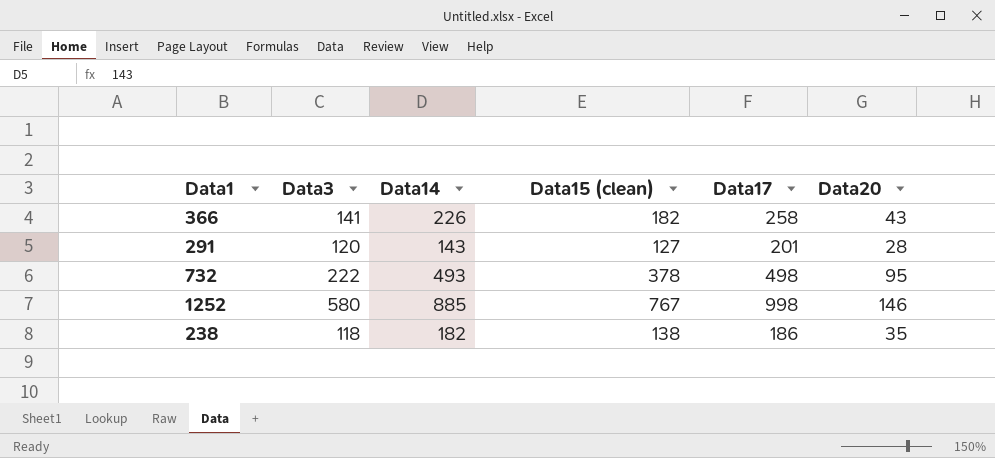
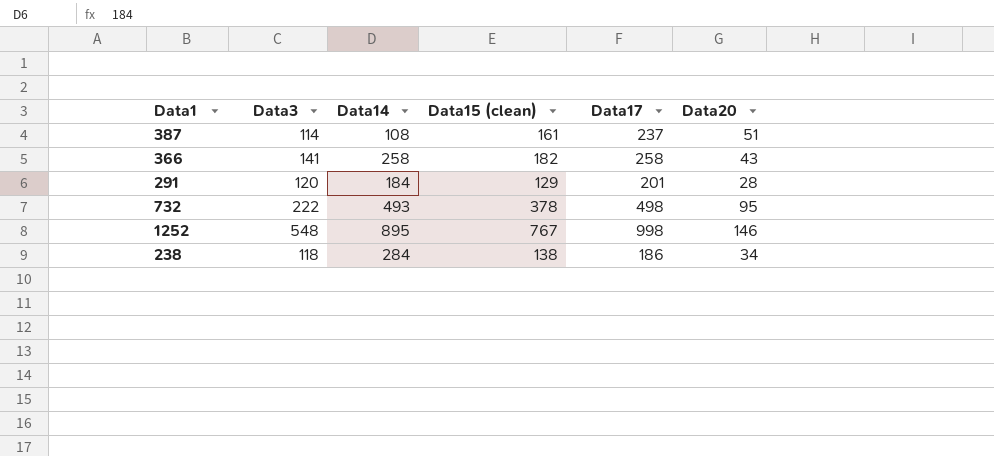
row 387: none -> 114 | 108 | 161 | 237 | 51
366 | Data14: 226 -> 258
291 | Data14: 143 -> 184
291 | Data15 (clean): 127 -> 129
1252 | Data3: 580 -> 548
1252 | Data14: 885 -> 895
238 | Data14: 182 -> 284
238 | Data20: 35 -> 34

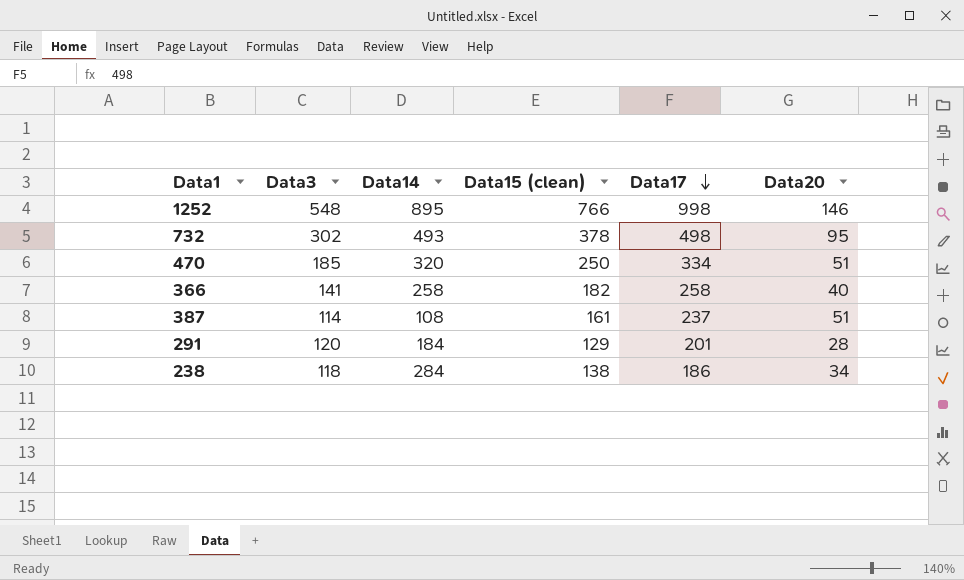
row order: none -> Data17 descending
1252 | Data15 (clean): 767 -> 766
732 | Data3: 222 -> 302
row 470: none -> 185 | 320 | 250 | 334 | 51
366 | Data20: 43 -> 40

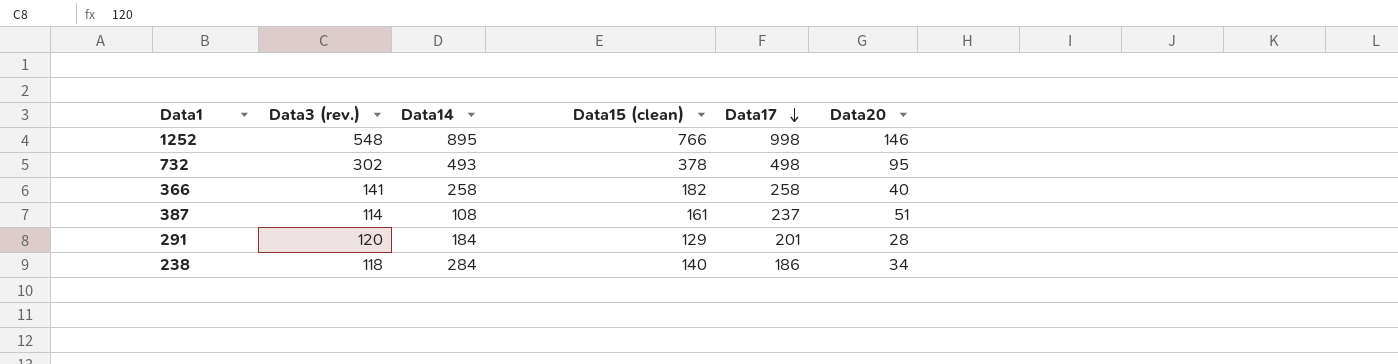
column name: Data3 -> Data3 (rev.)
row 470: 185 | 320 | 250 | 334 | 51 -> none
238 | Data15 (clean): 138 -> 140

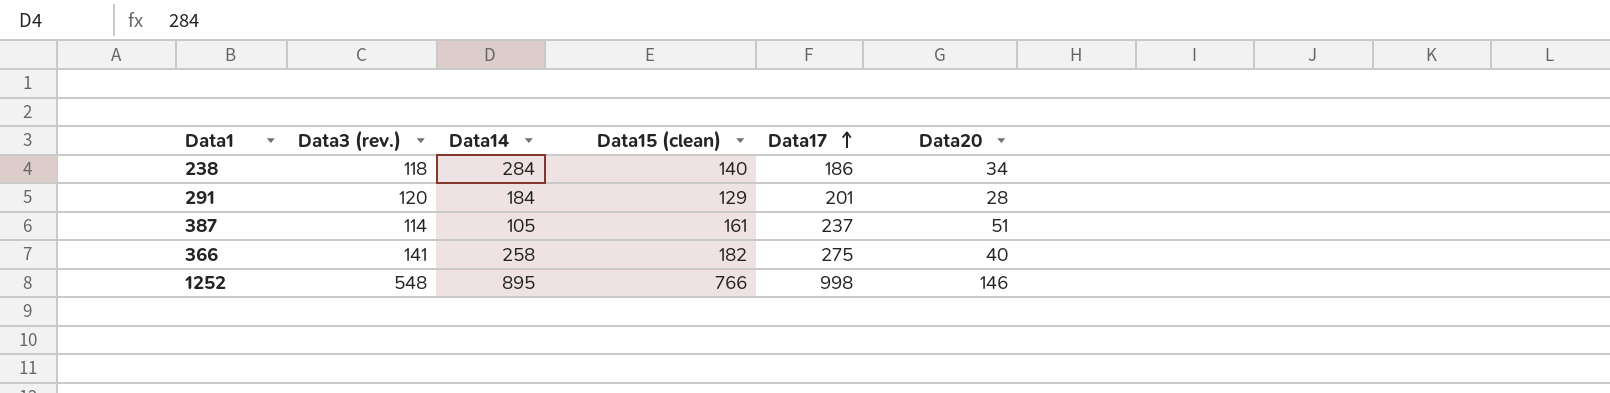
row order: Data17 descending -> Data17 ascending
row 732: 302 | 493 | 378 | 498 | 95 -> none
387 | Data14: 108 -> 105
366 | Data17: 258 -> 275

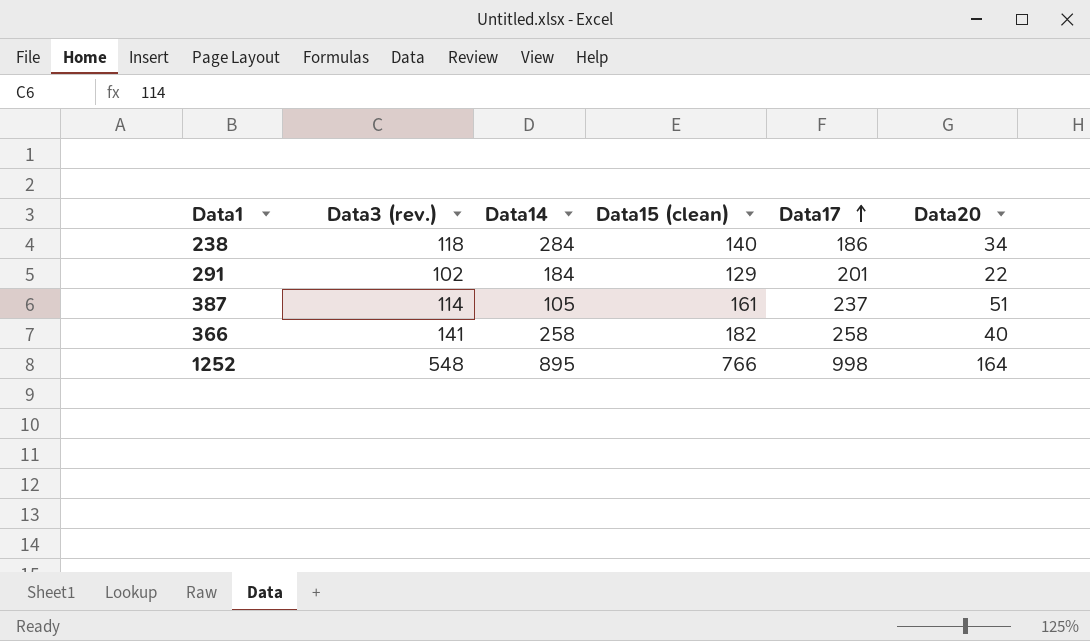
291 | Data3 (rev.): 120 -> 102
291 | Data20: 28 -> 22
366 | Data17: 275 -> 258
1252 | Data20: 146 -> 164

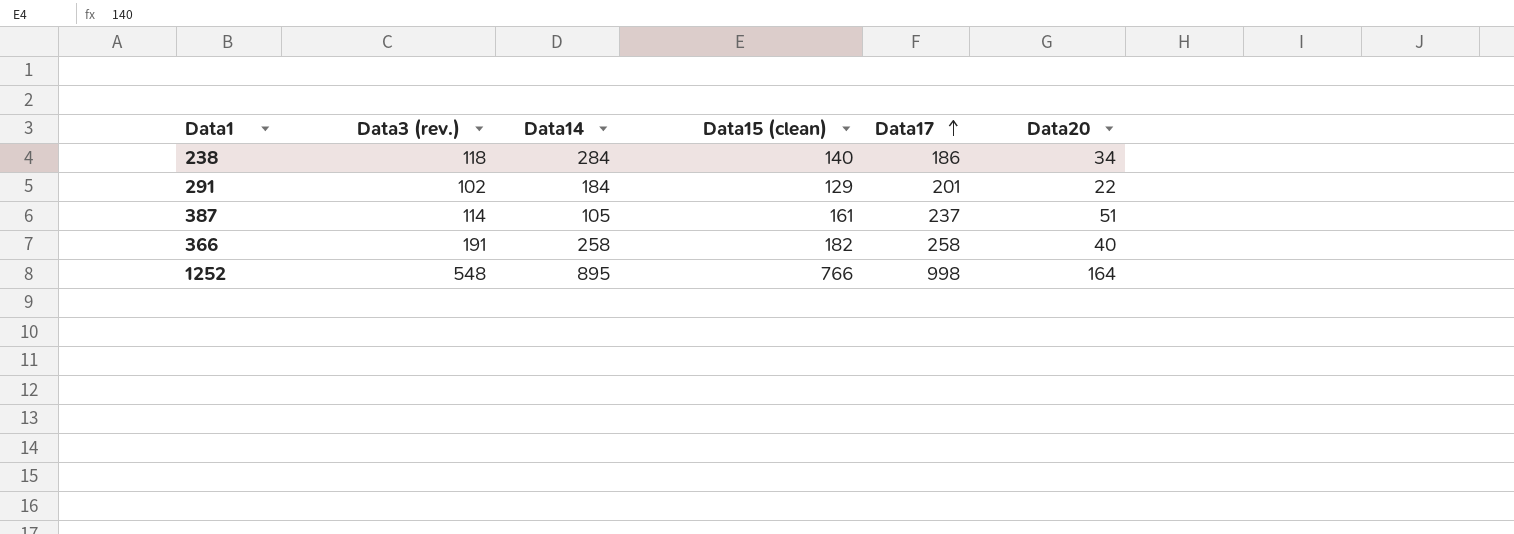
366 | Data3 (rev.): 141 -> 191

